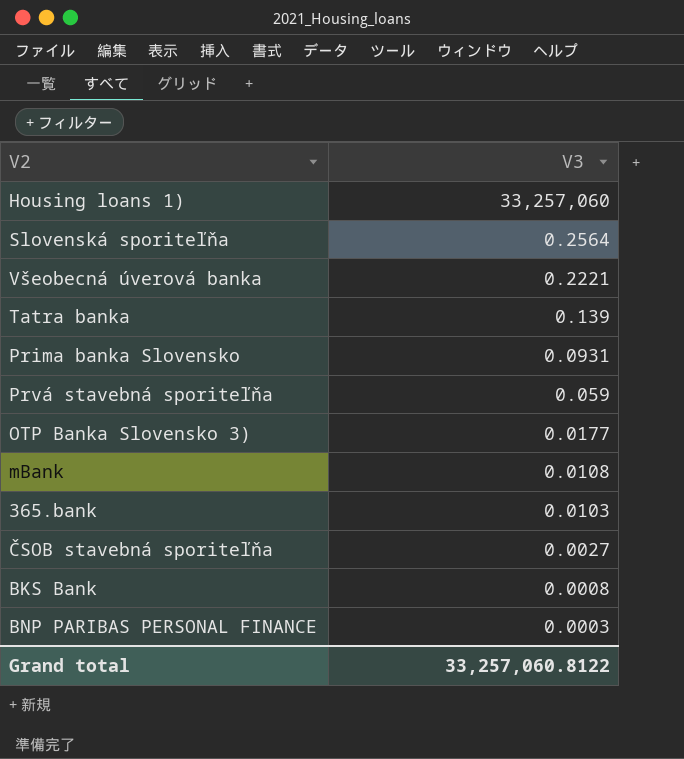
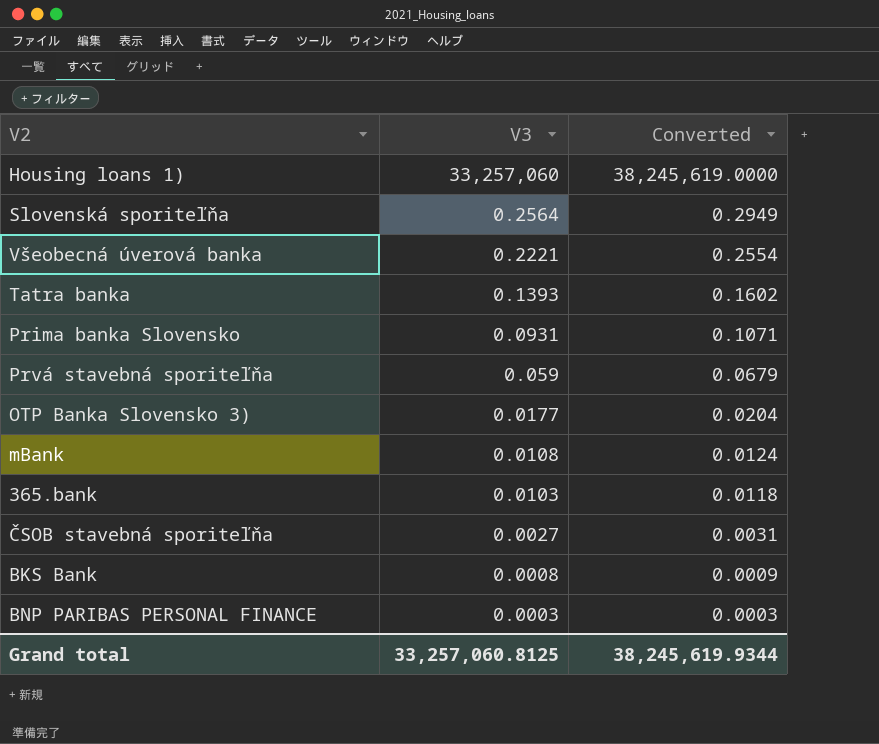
column Converted | formula: none -> [V3] * 1.15
Tatra banka | V3: 0.139 -> 0.1393
Grand total | V3: 33,257,060.8122 -> 33,257,060.8125

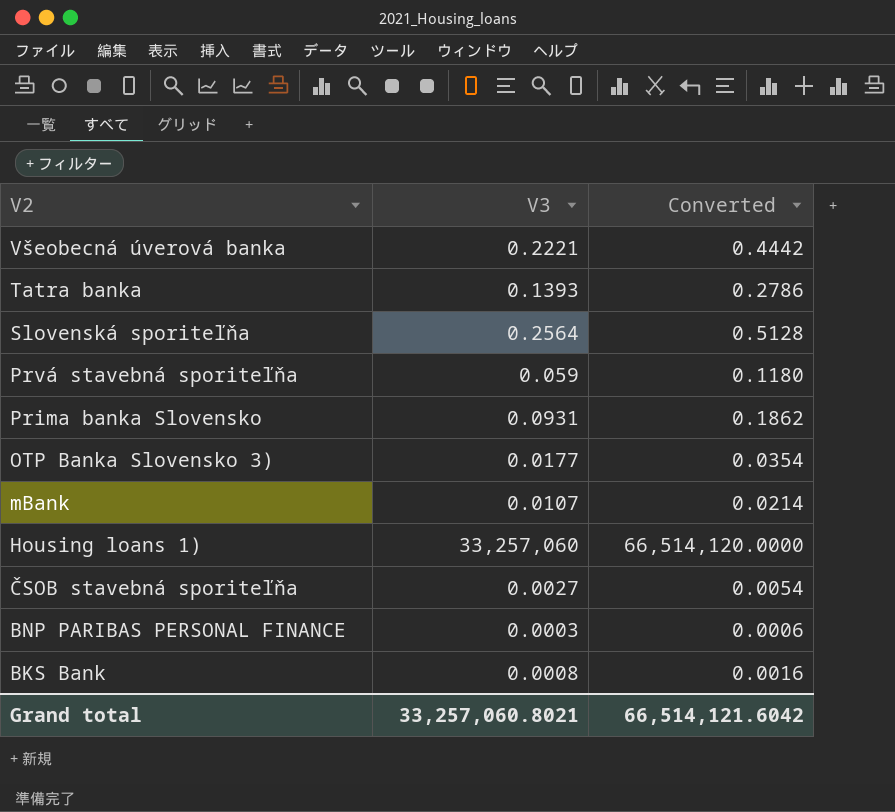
row order: V3 descending -> V2 descending
column Converted | formula: [V3] * 1.15 -> [V3] * 2
row 365.bank: 0.0103 | 0.0118 -> none
mBank | V3: 0.0108 -> 0.0107
Grand total | V3: 33,257,060.8125 -> 33,257,060.8021
Grand total | Converted: 38,245,619.9344 -> 66,514,121.6042

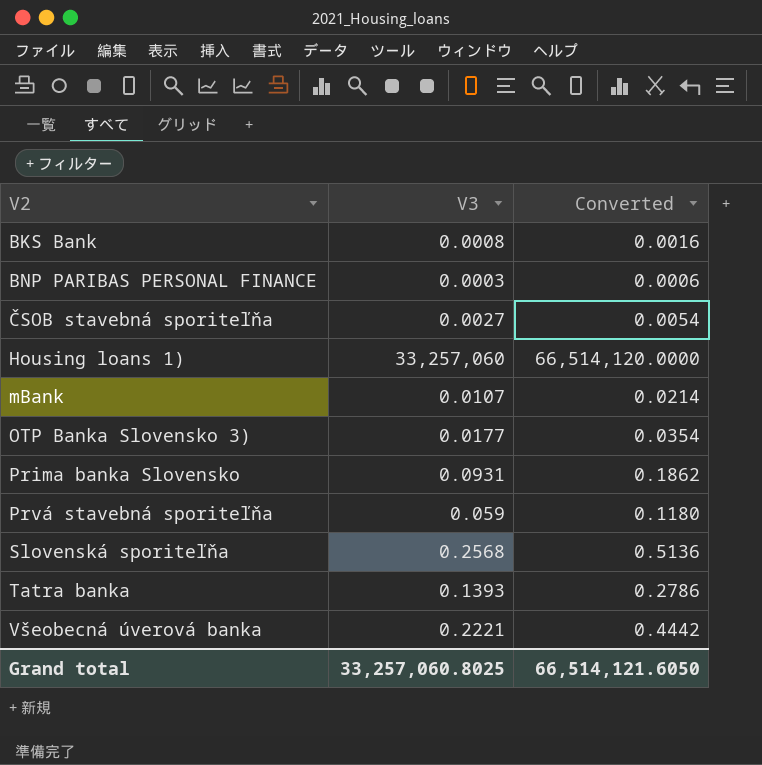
row order: V2 descending -> V2 ascending
Slovenská sporiteľňa | V3: 0.2564 -> 0.2568
Slovenská sporiteľňa | Converted: 0.5128 -> 0.5136
Grand total | V3: 33,257,060.8021 -> 33,257,060.8025
Grand total | Converted: 66,514,121.6042 -> 66,514,121.6050

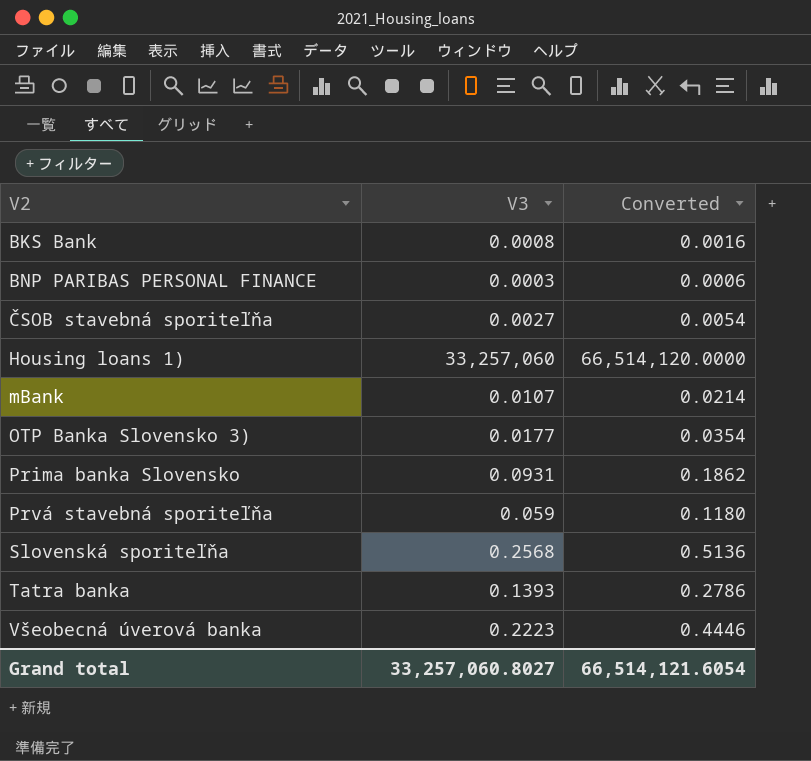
Všeobecná úverová banka | V3: 0.2221 -> 0.2223
Všeobecná úverová banka | Converted: 0.4442 -> 0.4446
Grand total | V3: 33,257,060.8025 -> 33,257,060.8027
Grand total | Converted: 66,514,121.6050 -> 66,514,121.6054

